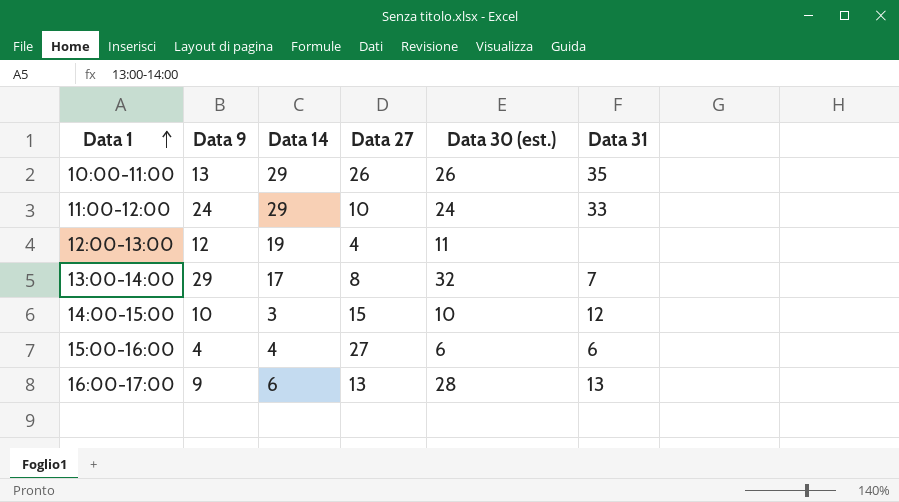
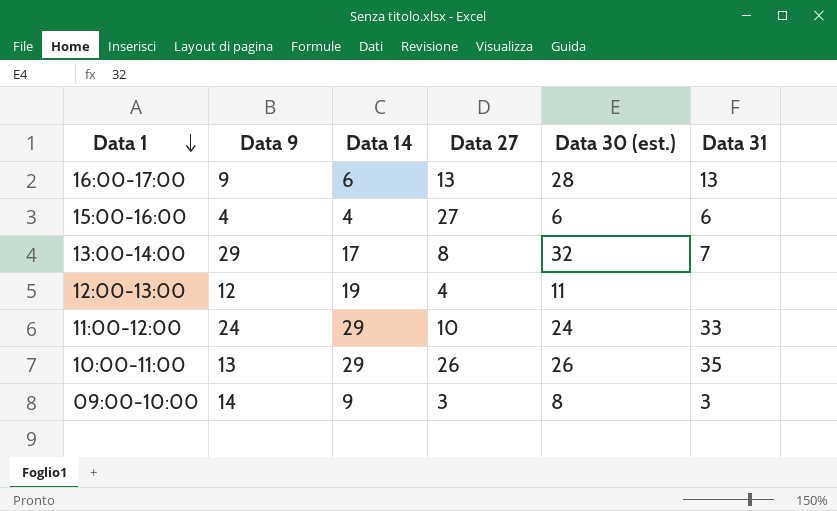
row order: Data 1 ascending -> Data 1 descending
row 14:00-15:00: 10 | 3 | 15 | 10 | 12 -> none
row 09:00-10:00: none -> 14 | 9 | 3 | 8 | 3

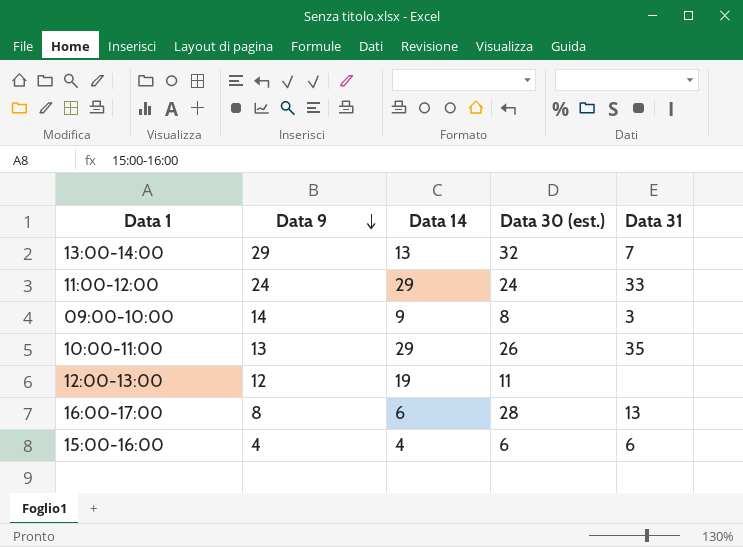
row order: Data 1 descending -> Data 9 descending
column Data 27 | position: 4 -> none
13:00-14:00 | Data 14: 17 -> 13
16:00-17:00 | Data 9: 9 -> 8

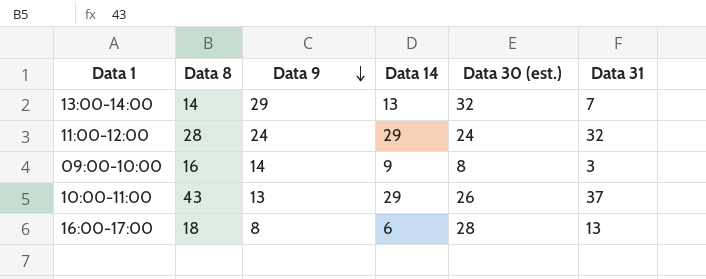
column Data 8 | position: none -> 2
row 12:00-13:00: 12 | 19 | 11 | none -> none
row 15:00-16:00: 4 | 4 | 6 | 6 -> none
11:00-12:00 | Data 31: 33 -> 32
10:00-11:00 | Data 31: 35 -> 37

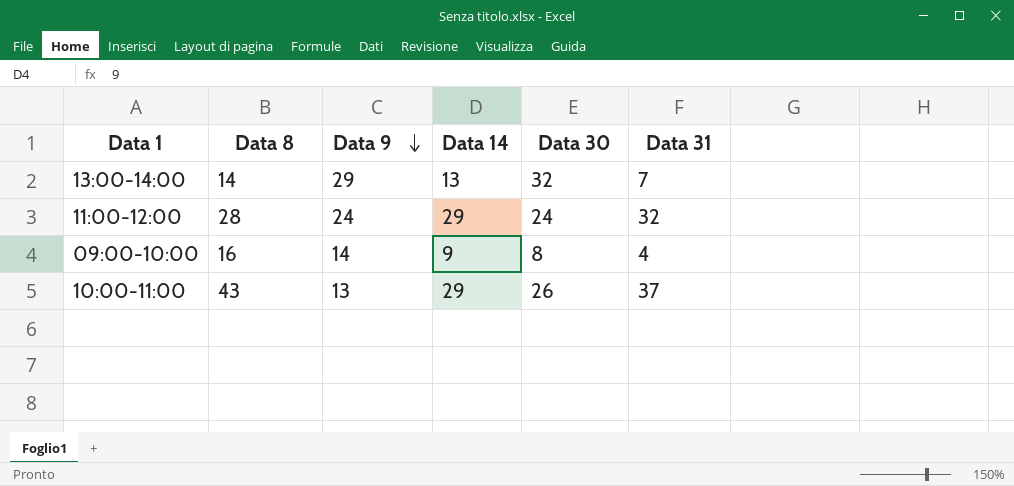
column name: Data 30 (est.) -> Data 30
row 16:00-17:00: 18 | 8 | 6 | 28 | 13 -> none
09:00-10:00 | Data 31: 3 -> 4

